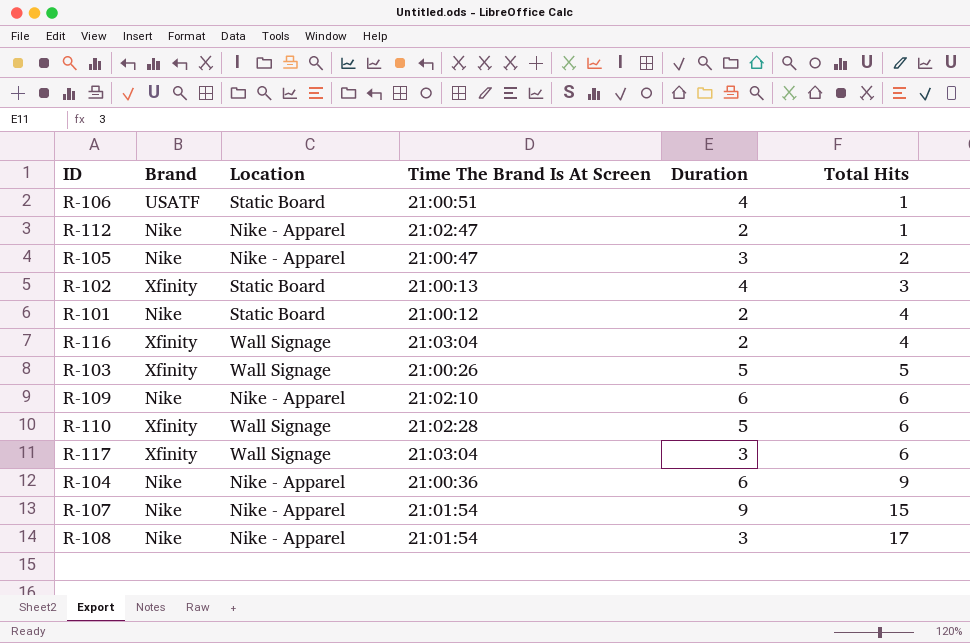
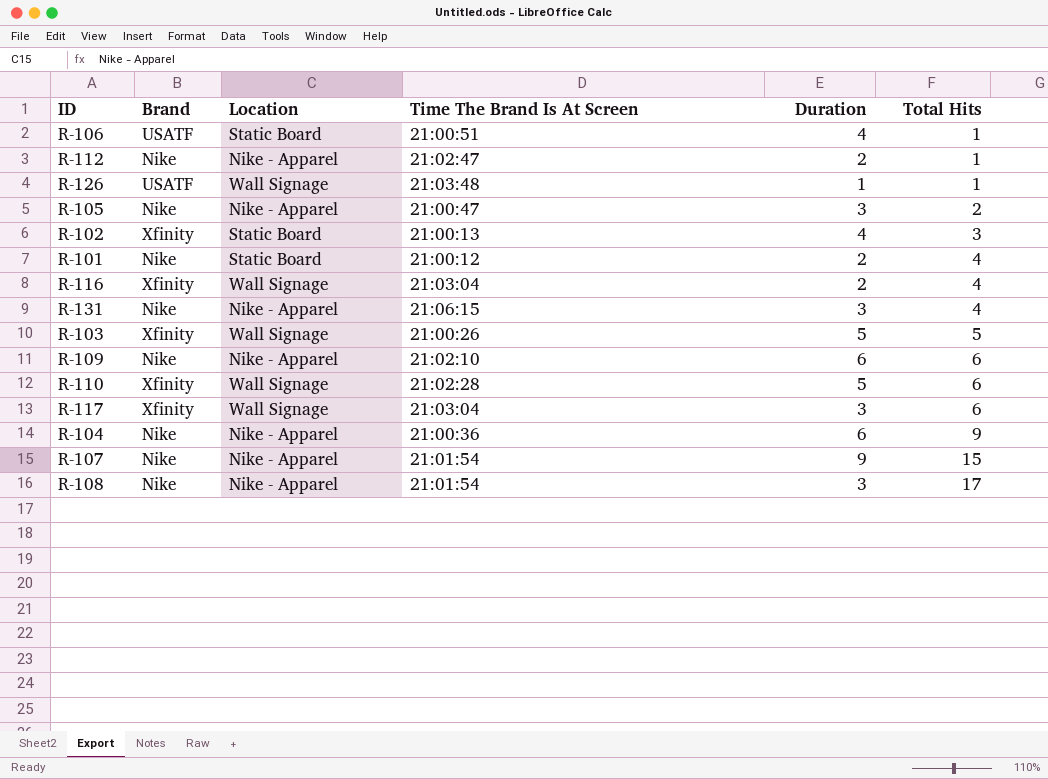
row R-126: none -> USATF | Wall Signage | 21:03:48 | 1 | 1
row R-131: none -> Nike | Nike - Apparel | 21:06:15 | 3 | 4

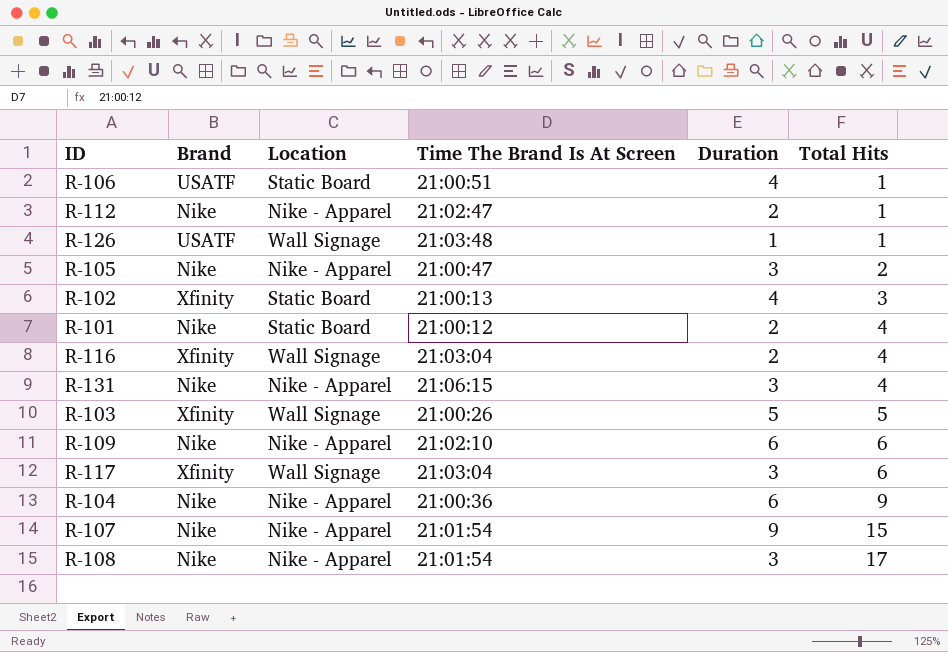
row R-110: Xfinity | Wall Signage | 21:02:28 | 5 | 6 -> none

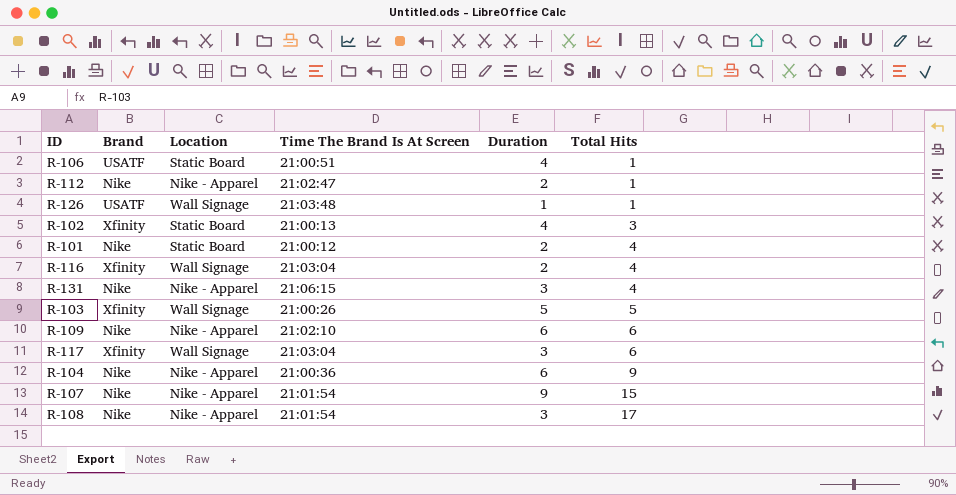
row R-105: Nike | Nike - Apparel | 21:00:47 | 3 | 2 -> none

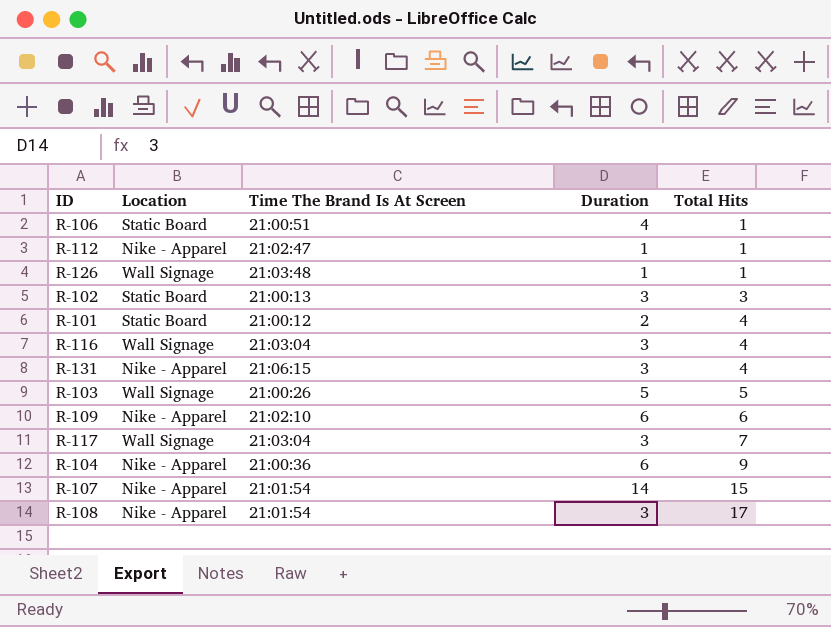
column Brand | position: 2 -> none
R-112 | Duration: 2 -> 1
R-102 | Duration: 4 -> 3
R-116 | Duration: 2 -> 3
R-117 | Total Hits: 6 -> 7
R-107 | Duration: 9 -> 14

